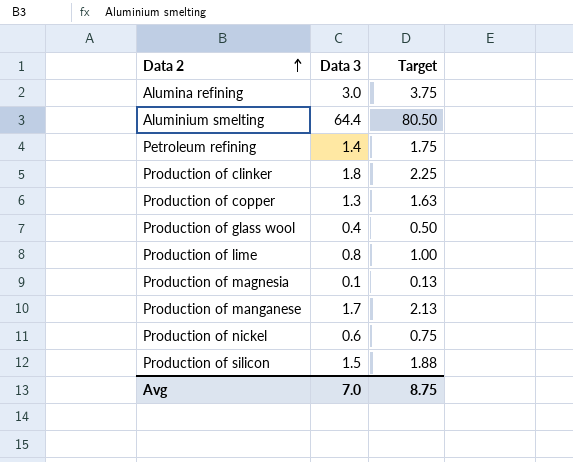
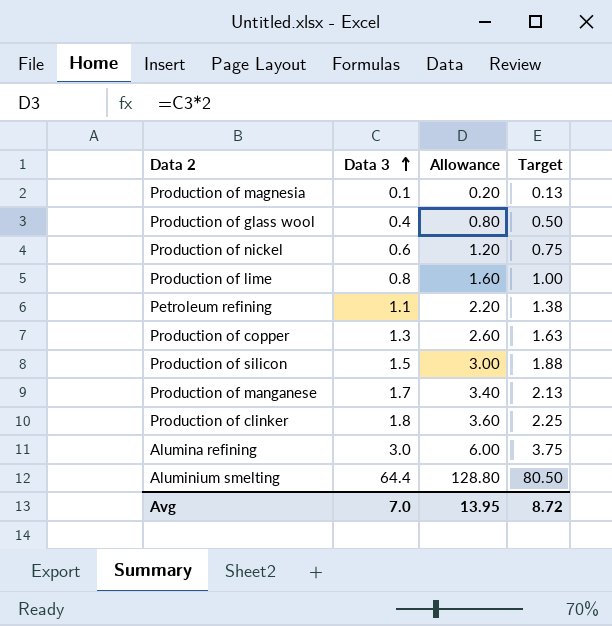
row order: Data 2 ascending -> Data 3 ascending
column Allowance | formula: none -> [Data 3] * 2
Petroleum refining | Data 3: 1.4 -> 1.1
Petroleum refining | Target: 1.75 -> 1.38
Avg | Target: 8.75 -> 8.72

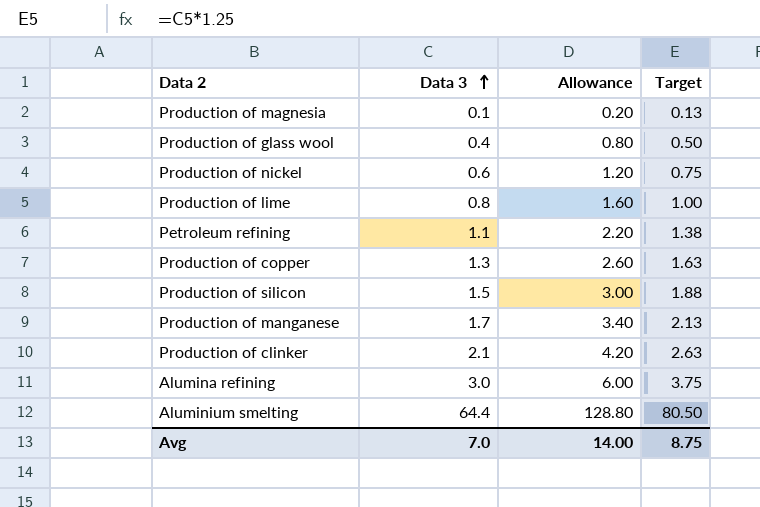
Production of clinker | Data 3: 1.8 -> 2.1
Production of clinker | Allowance: 3.60 -> 4.20
Production of clinker | Target: 2.25 -> 2.63
Avg | Allowance: 13.95 -> 14.00
Avg | Target: 8.72 -> 8.75

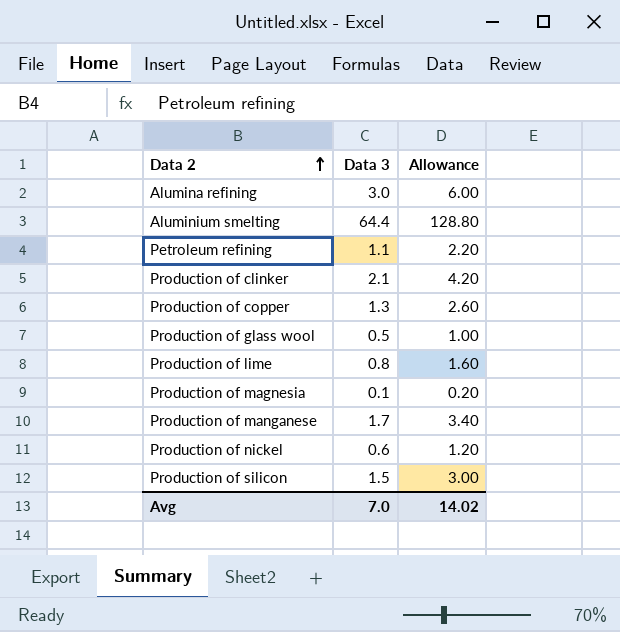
row order: Data 3 ascending -> Data 2 ascending
column Target | formula: [Data 3] * 1.25 -> none
Production of glass wool | Data 3: 0.4 -> 0.5
Production of glass wool | Allowance: 0.80 -> 1.00
Avg | Allowance: 14.00 -> 14.02

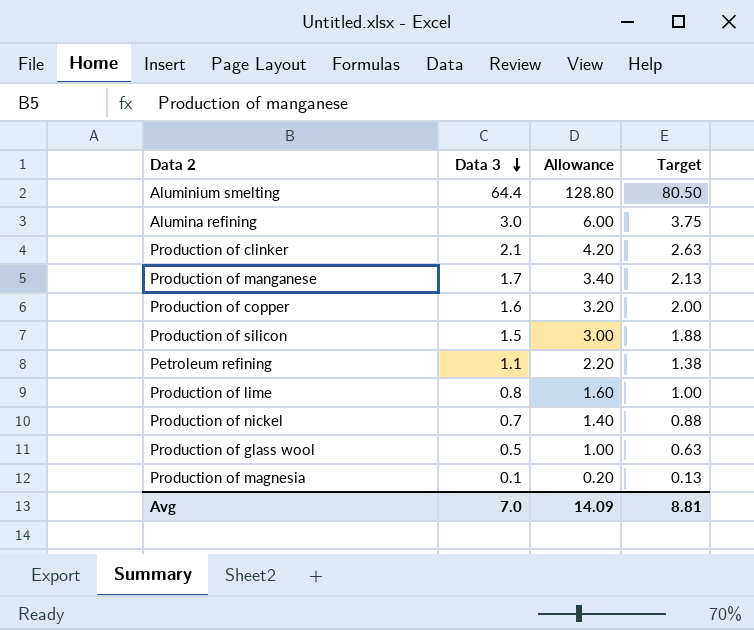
row order: Data 2 ascending -> Data 3 descending
column Target | formula: none -> [Data 3] * 1.25
Production of copper | Data 3: 1.3 -> 1.6
Production of copper | Allowance: 2.60 -> 3.20
Production of nickel | Data 3: 0.6 -> 0.7
Production of nickel | Allowance: 1.20 -> 1.40
Avg | Allowance: 14.02 -> 14.09

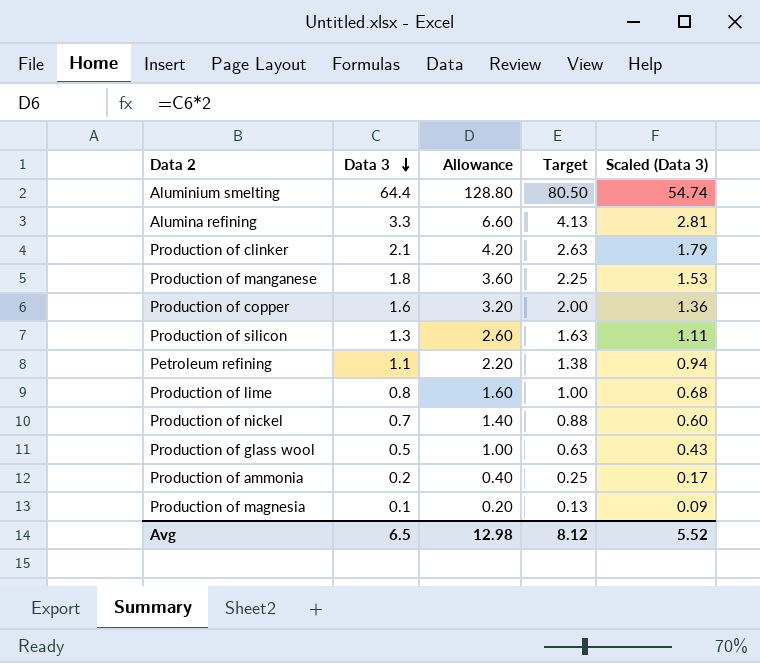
column Scaled (Data 3) | formula: none -> [Data 3] * 0.85
Alumina refining | Data 3: 3.0 -> 3.3
Alumina refining | Allowance: 6.00 -> 6.60
Alumina refining | Target: 3.75 -> 4.13
Production of manganese | Data 3: 1.7 -> 1.8
Production of manganese | Allowance: 3.40 -> 3.60
Production of manganese | Target: 2.13 -> 2.25
Production of silicon | Data 3: 1.5 -> 1.3
Production of silicon | Allowance: 3.00 -> 2.60
Production of silicon | Target: 1.88 -> 1.63
row Production of ammonia: none -> 0.2 | 0.40 | 0.25 | 0.17
Avg | Data 3: 7.0 -> 6.5
Avg | Allowance: 14.09 -> 12.98
Avg | Target: 8.81 -> 8.12

